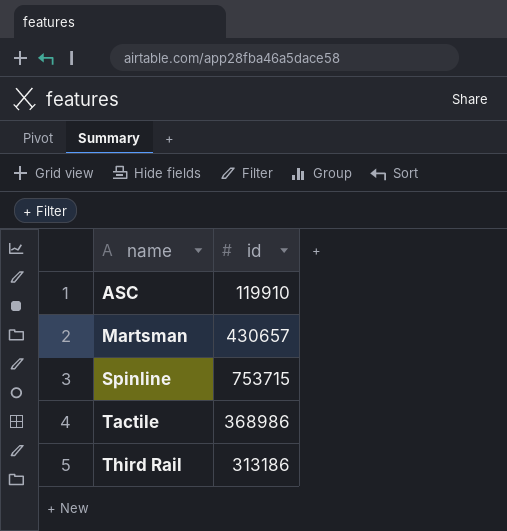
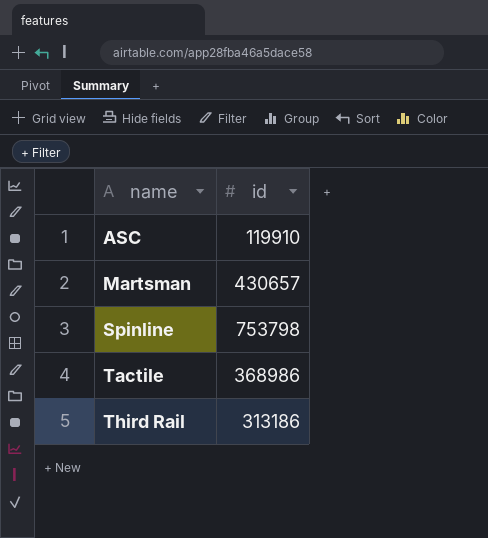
Spinline | id: 753715 -> 753798

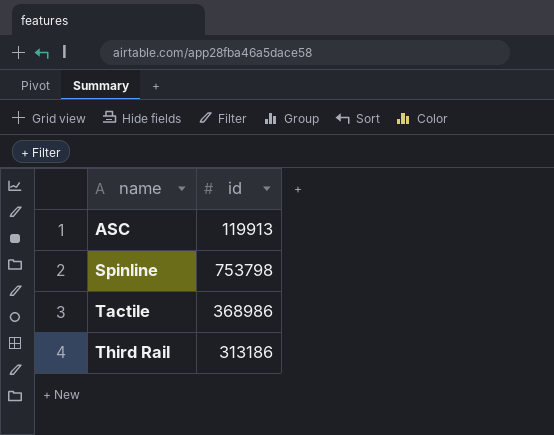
row Martsman: 430657 -> none
ASC | id: 119910 -> 119913

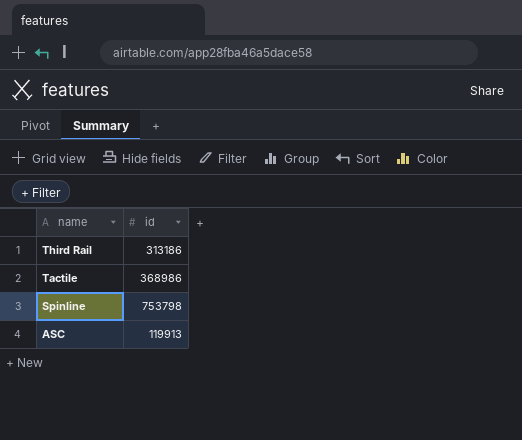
row order: name ascending -> name descending

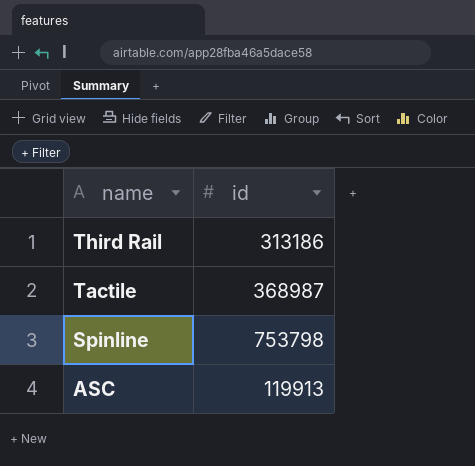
Tactile | id: 368986 -> 368987

